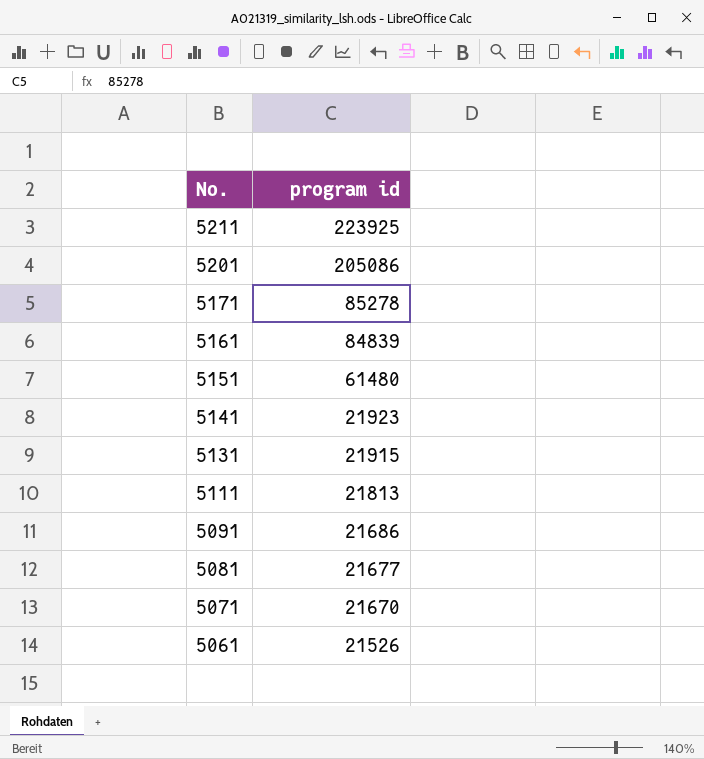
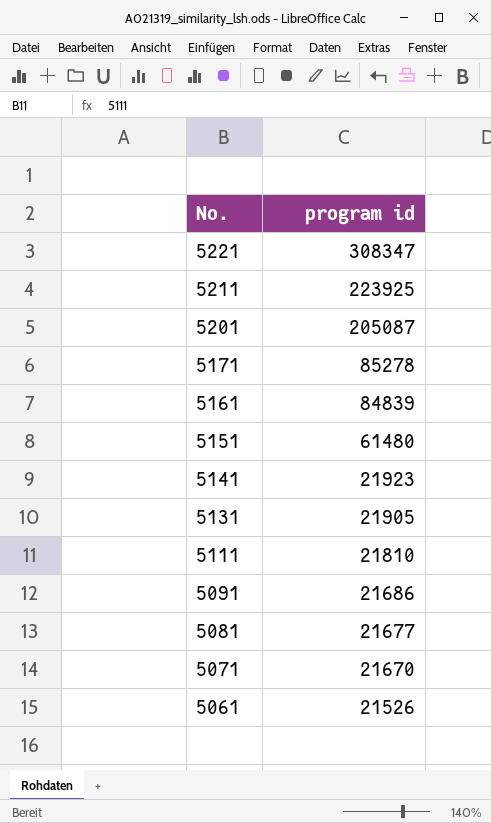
row 5221: none -> 308347
5201 | program id: 205086 -> 205087
5131 | program id: 21915 -> 21905
5111 | program id: 21813 -> 21810

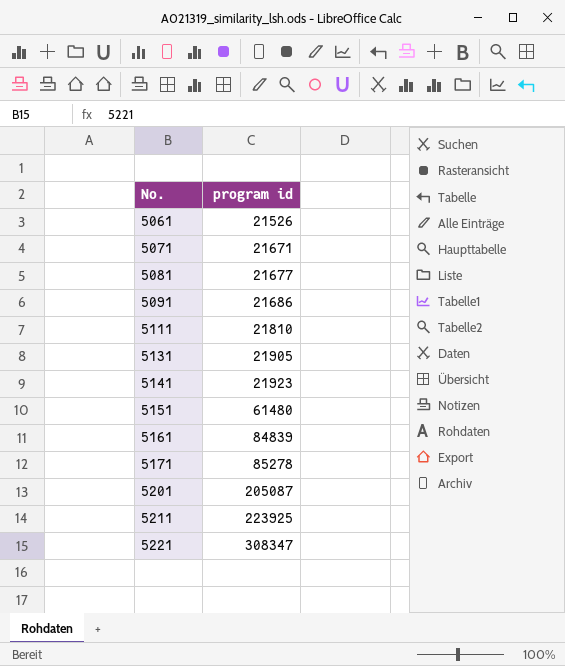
row order: No. descending -> No. ascending
5071 | program id: 21670 -> 21671

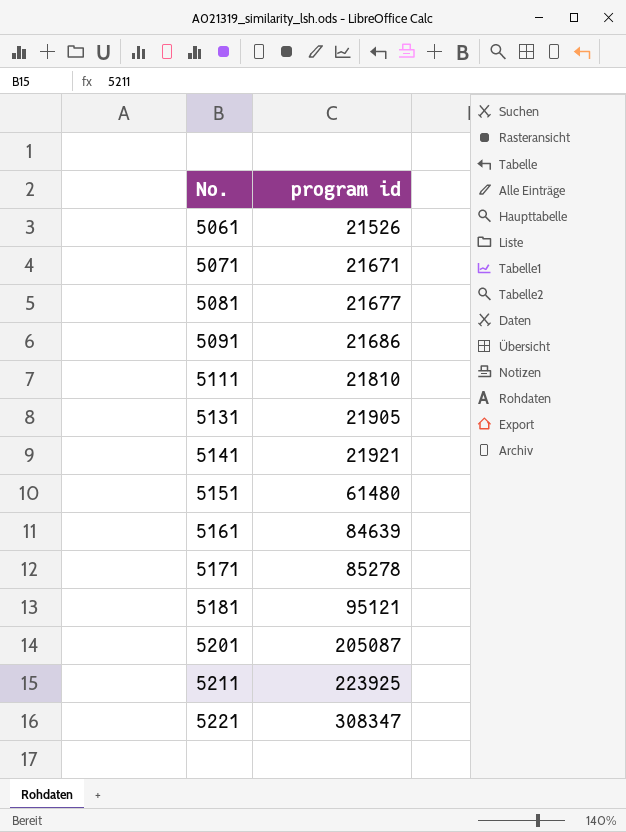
5141 | program id: 21923 -> 21921
5161 | program id: 84839 -> 84639
row 5181: none -> 95121

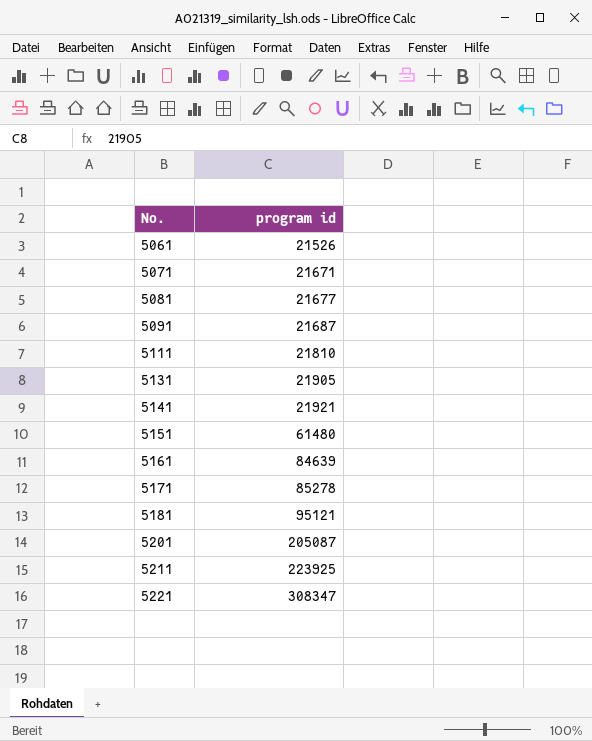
5091 | program id: 21686 -> 21687

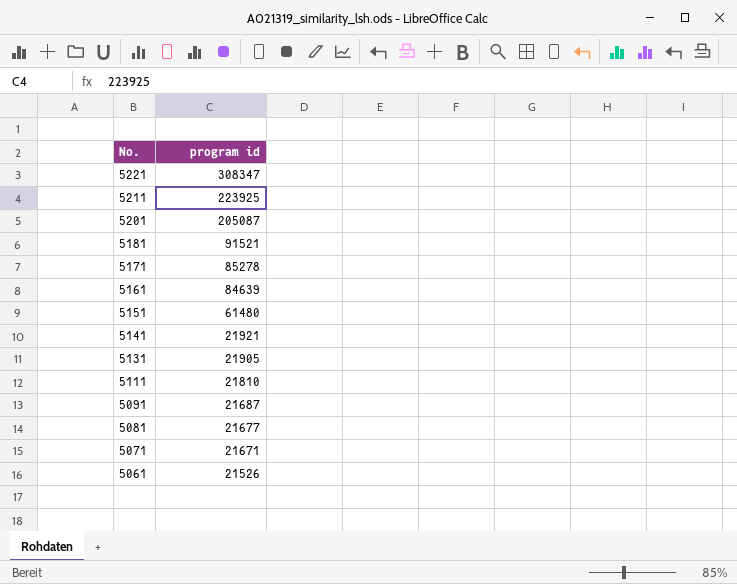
row order: No. ascending -> No. descending
5181 | program id: 95121 -> 91521

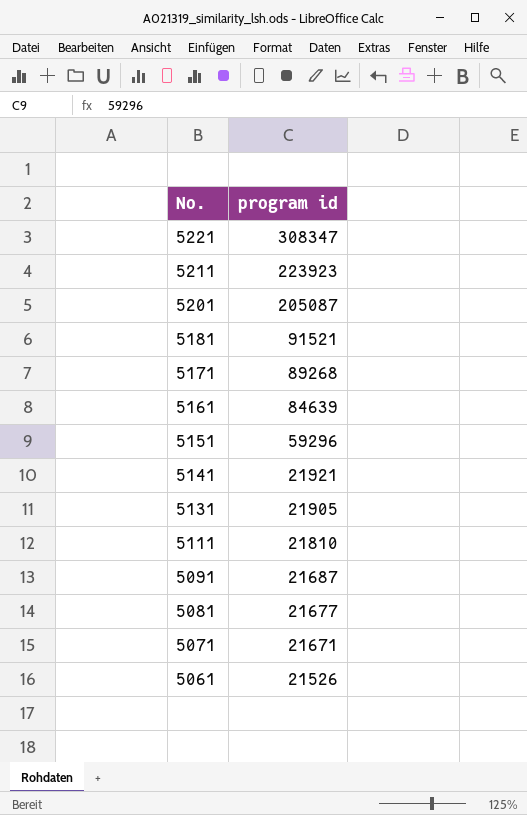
5211 | program id: 223925 -> 223923
5171 | program id: 85278 -> 89268
5151 | program id: 61480 -> 59296

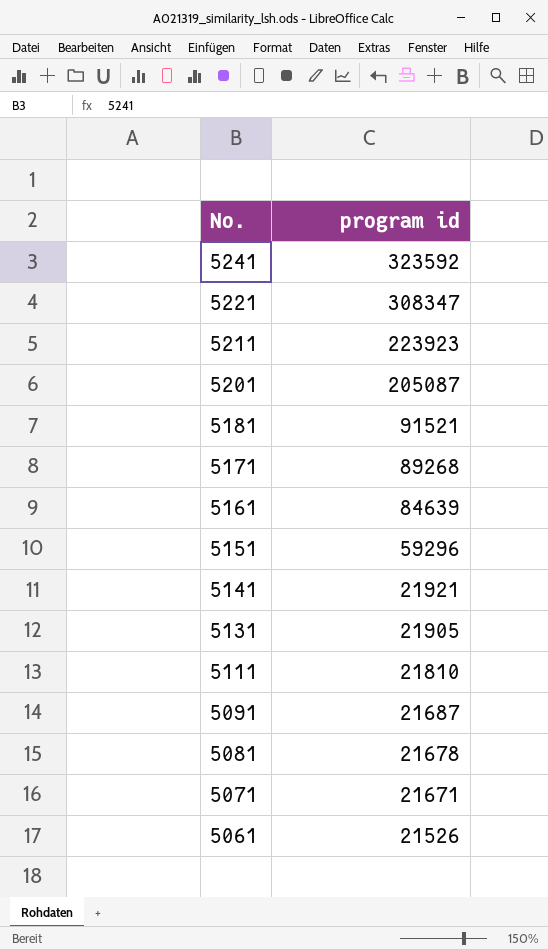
row 5241: none -> 323592
5081 | program id: 21677 -> 21678

